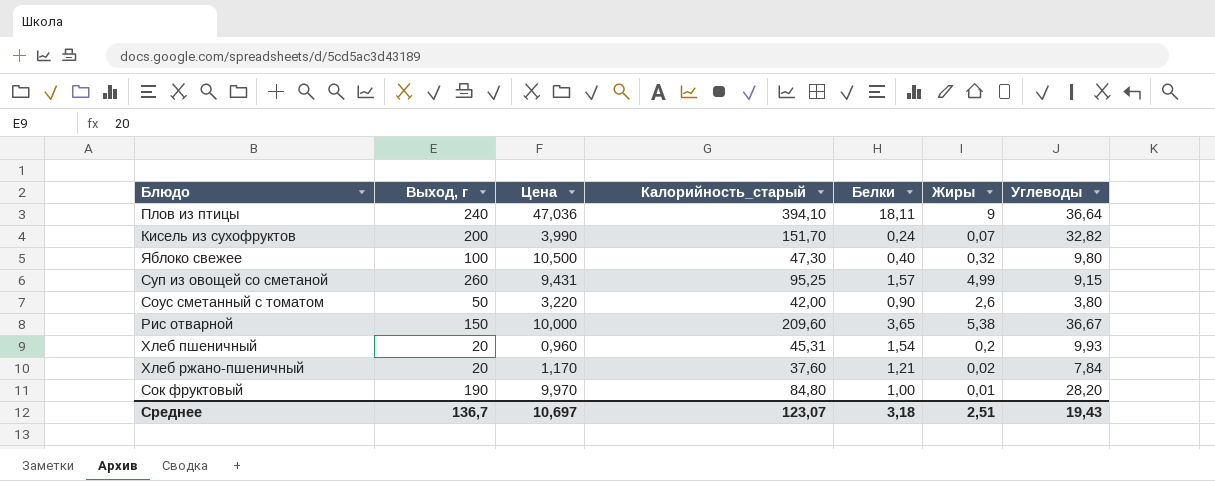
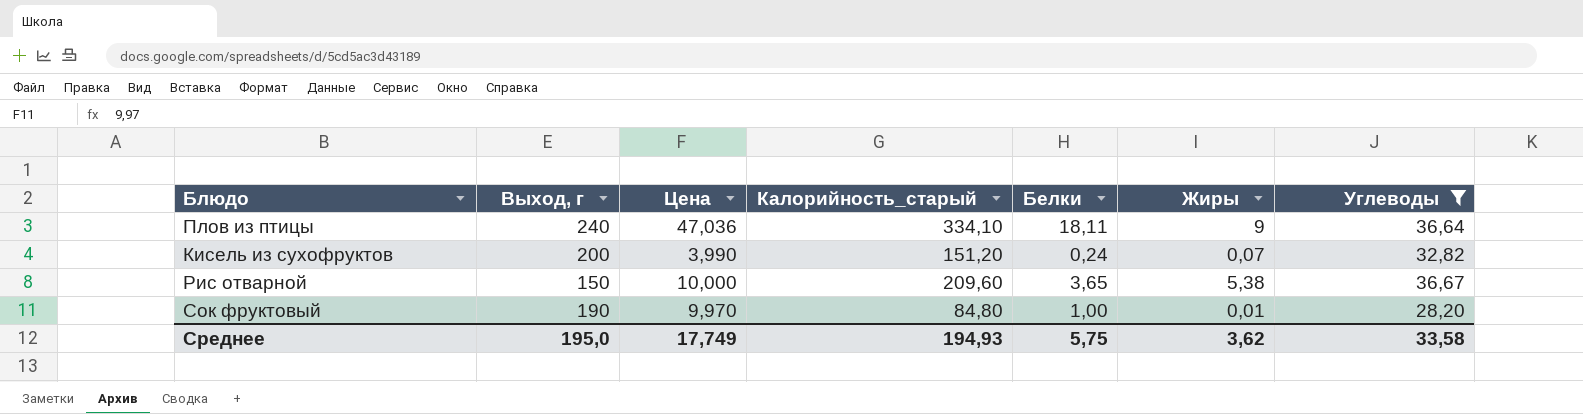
filter: none -> Углеводы >= 28,20
Плов из птицы | Калорийность_старый: 394,10 -> 334,10
Кисель из сухофруктов | Калорийность_старый: 151,70 -> 151,20
Среднее | Выход, г: 136,7 -> 195,0
Среднее | Цена: 10,697 -> 17,749
Среднее | Калорийность_старый: 123,07 -> 194,93
Среднее | Белки: 3,18 -> 5,75
Среднее | Жиры: 2,51 -> 3,62
Среднее | Углеводы: 19,43 -> 33,58

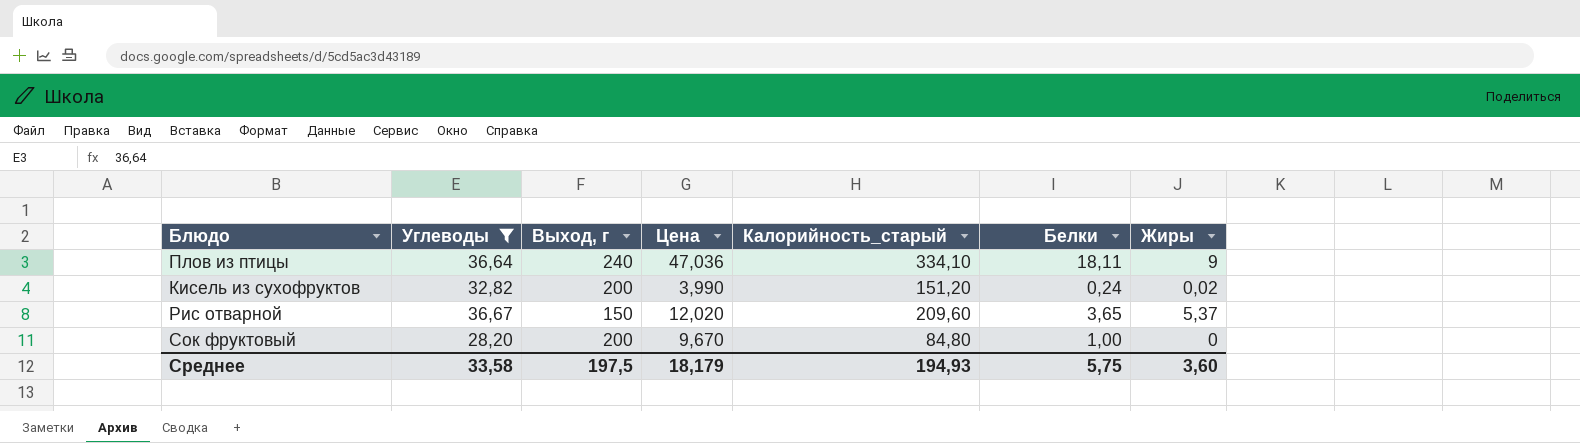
column Углеводы | position: 7 -> 2
Кисель из сухофруктов | Жиры: 0,07 -> 0,02
Рис отварной | Цена: 10,000 -> 12,020
Рис отварной | Жиры: 5,38 -> 5,37
Сок фруктовый | Выход, г: 190 -> 200
Сок фруктовый | Цена: 9,970 -> 9,670
Сок фруктовый | Жиры: 0,01 -> 0
Среднее | Выход, г: 195,0 -> 197,5
Среднее | Цена: 17,749 -> 18,179
Среднее | Жиры: 3,62 -> 3,60

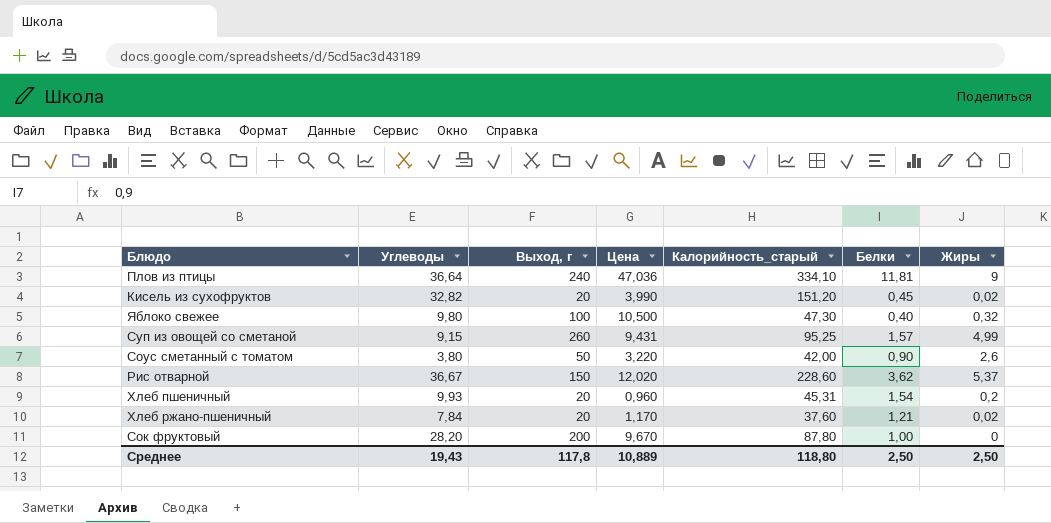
filter: Углеводы >= 28,20 -> none
Плов из птицы | Белки: 18,11 -> 11,81
Кисель из сухофруктов | Выход, г: 200 -> 20
Кисель из сухофруктов | Белки: 0,24 -> 0,45
Рис отварной | Калорийность_старый: 209,60 -> 228,60
Рис отварной | Белки: 3,65 -> 3,62
Сок фруктовый | Калорийность_старый: 84,80 -> 87,80
Среднее | Углеводы: 33,58 -> 19,43
Среднее | Выход, г: 197,5 -> 117,8
Среднее | Цена: 18,179 -> 10,889
Среднее | Калорийность_старый: 194,93 -> 118,80
Среднее | Белки: 5,75 -> 2,50
Среднее | Жиры: 3,60 -> 2,50

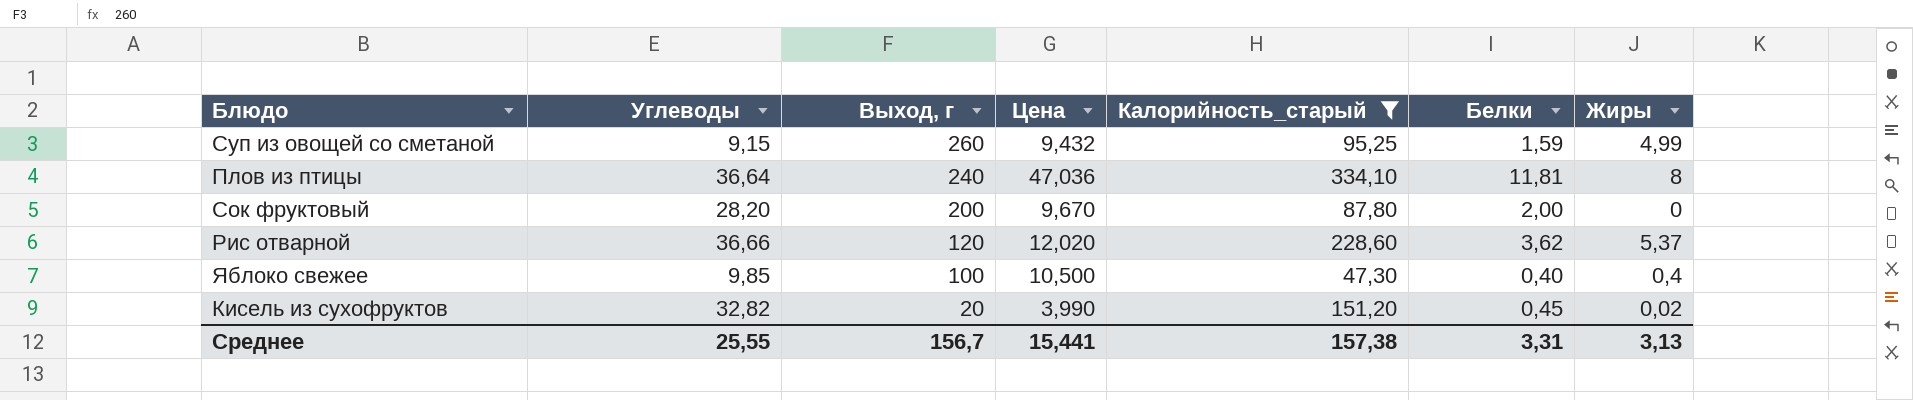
filter: none -> Калорийность_старый >= 47,30
row order: none -> Выход, г descending
Суп из овощей со сметаной | Цена: 9,431 -> 9,432
Суп из овощей со сметаной | Белки: 1,57 -> 1,59
Плов из птицы | Жиры: 9 -> 8
Сок фруктовый | Белки: 1,00 -> 2,00
Рис отварной | Углеводы: 36,67 -> 36,66
Рис отварной | Выход, г: 150 -> 120
Яблоко свежее | Углеводы: 9,80 -> 9,85
Яблоко свежее | Жиры: 0,32 -> 0,4
Среднее | Углеводы: 19,43 -> 25,55
Среднее | Выход, г: 117,8 -> 156,7
Среднее | Цена: 10,889 -> 15,441
Среднее | Калорийность_старый: 118,80 -> 157,38
Среднее | Белки: 2,50 -> 3,31
Среднее | Жиры: 2,50 -> 3,13

